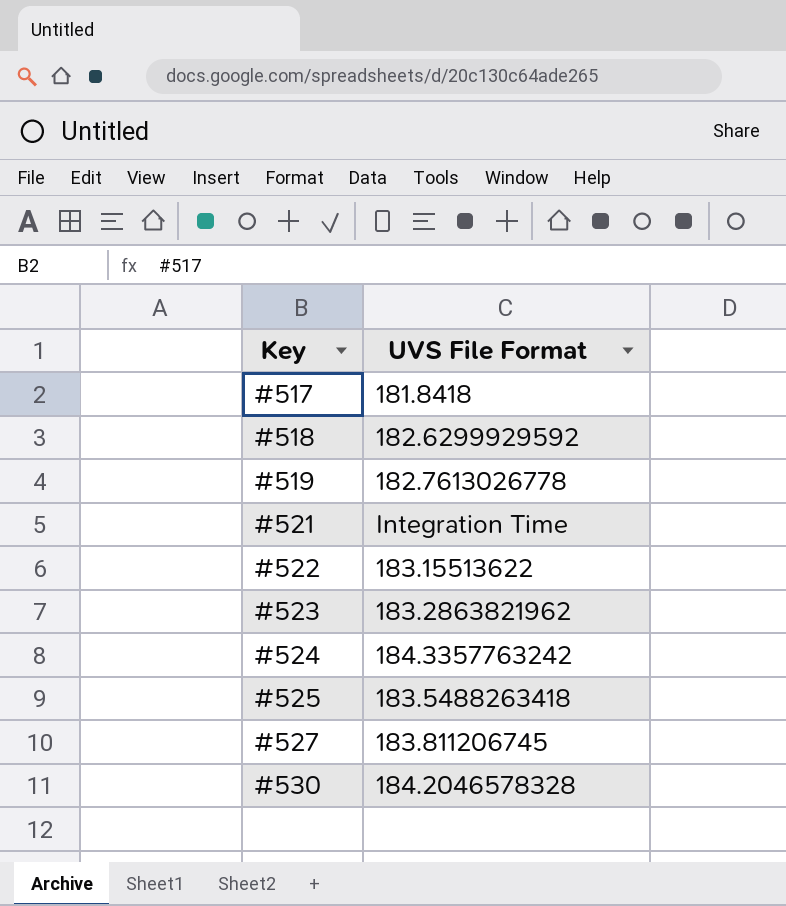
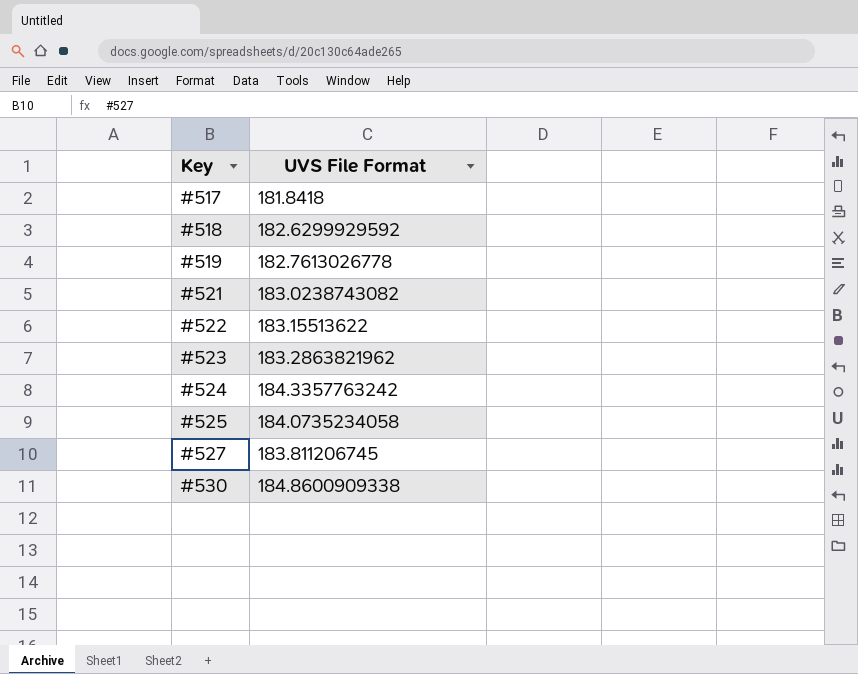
#521 | UVS File Format: Integration Time -> 183.0238743082
#525 | UVS File Format: 183.5488263418 -> 184.0735234058
#530 | UVS File Format: 184.2046578328 -> 184.8600909338

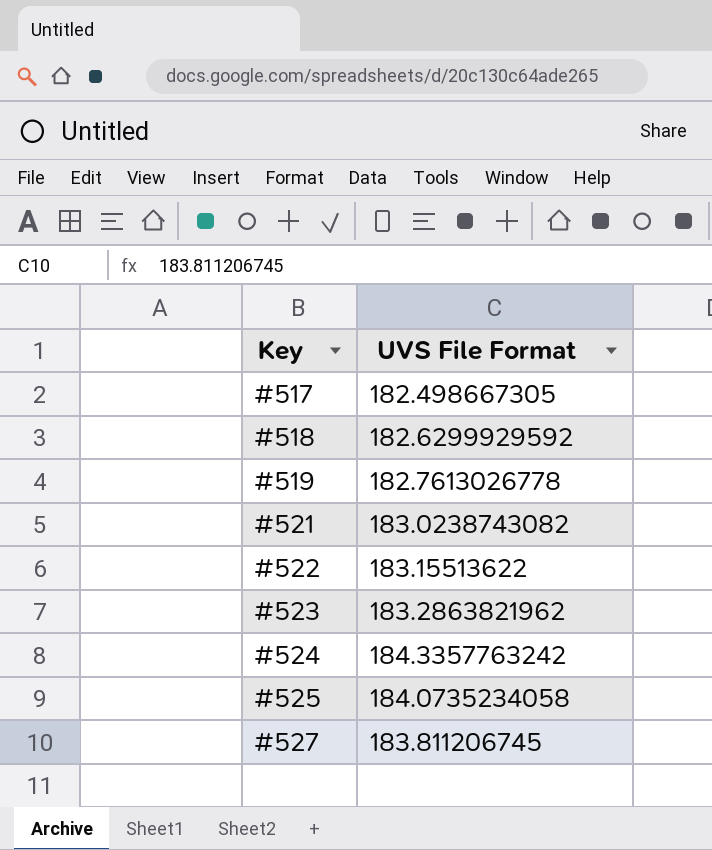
row #530: 184.8600909338 -> none
#517 | UVS File Format: 181.8418 -> 182.498667305

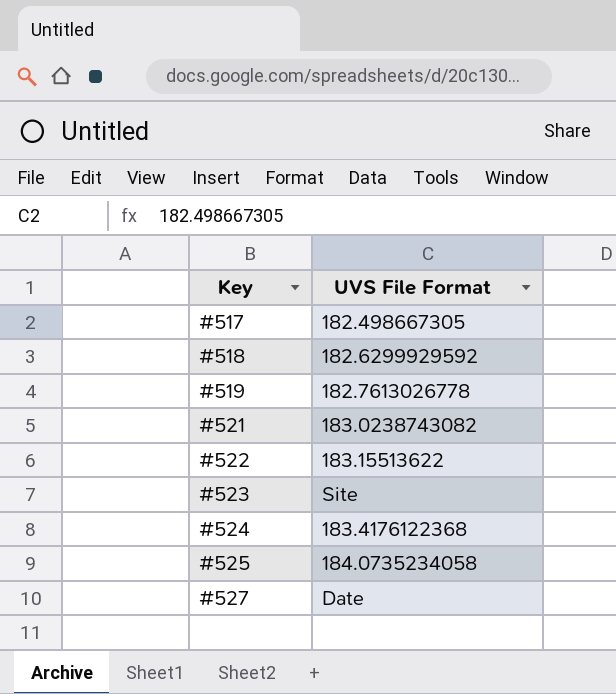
#523 | UVS File Format: 183.2863821962 -> Site
#524 | UVS File Format: 184.3357763242 -> 183.4176122368
#527 | UVS File Format: 183.811206745 -> Date

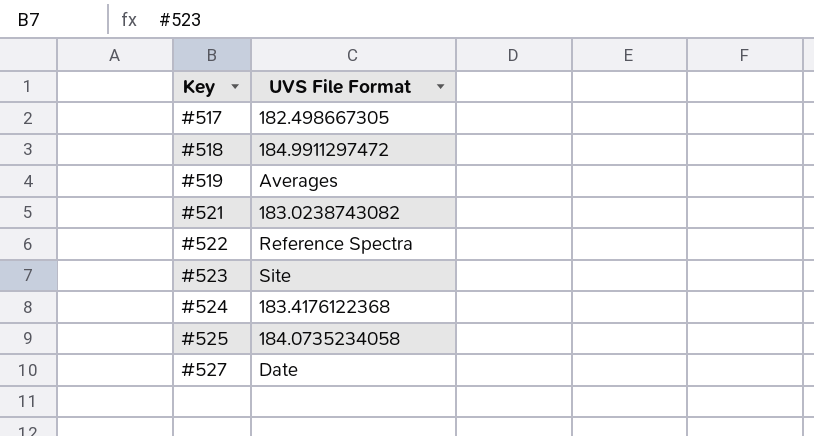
#518 | UVS File Format: 182.6299929592 -> 184.9911297472
#519 | UVS File Format: 182.7613026778 -> Averages
#522 | UVS File Format: 183.15513622 -> Reference Spectra

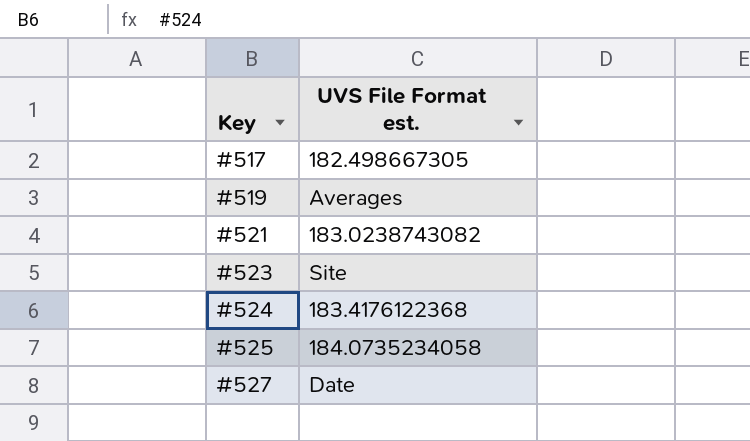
column name: UVS File Format -> UVS File Format est.
row #518: 184.9911297472 -> none
row #522: Reference Spectra -> none

